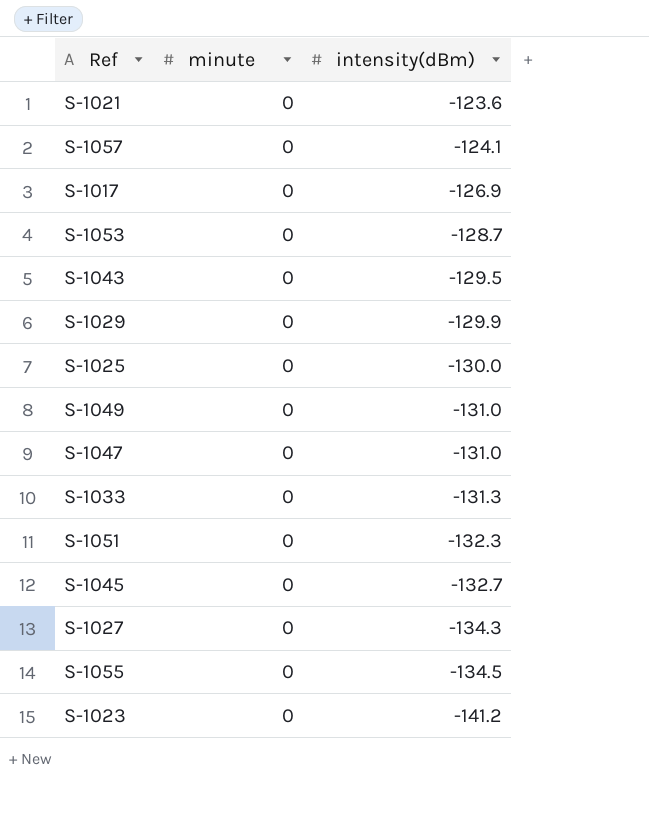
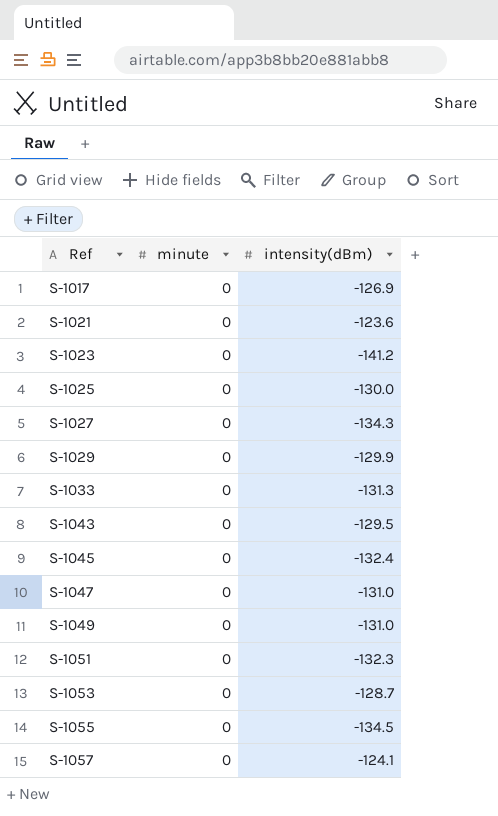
row order: intensity(dBm) descending -> Ref ascending
S-1045 | intensity(dBm): -132.7 -> -132.4

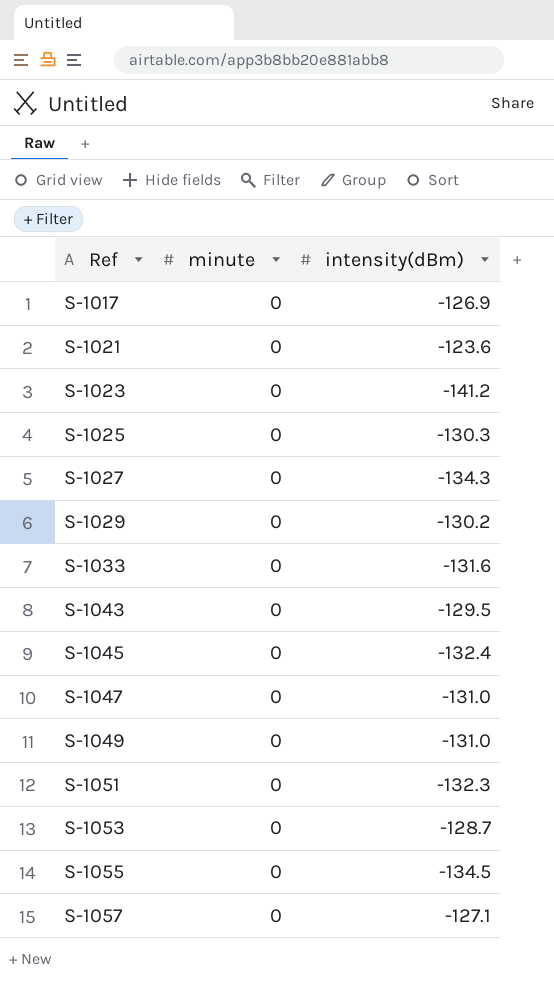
S-1025 | intensity(dBm): -130.0 -> -130.3
S-1029 | intensity(dBm): -129.9 -> -130.2
S-1033 | intensity(dBm): -131.3 -> -131.6
S-1057 | intensity(dBm): -124.1 -> -127.1

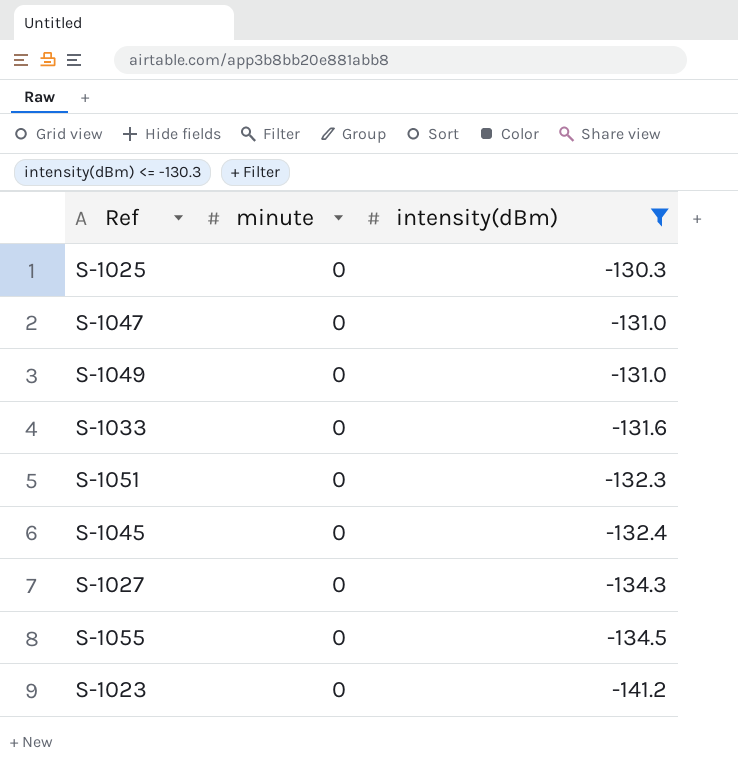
filter: none -> intensity(dBm) <= -130.3
row order: Ref ascending -> intensity(dBm) descending

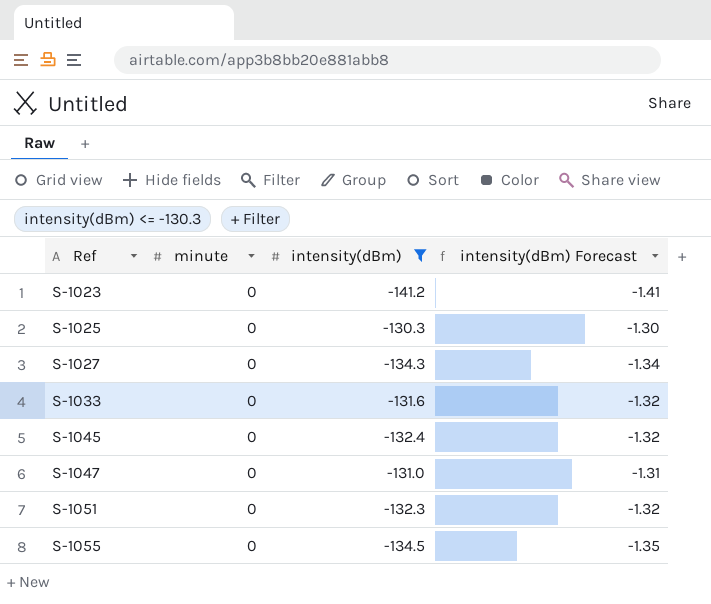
row order: intensity(dBm) descending -> Ref ascending
column intensity(dBm) Forecast | formula: none -> [intensity(dBm)] * 0.01
row S-1049: 0 | -131.0 -> none

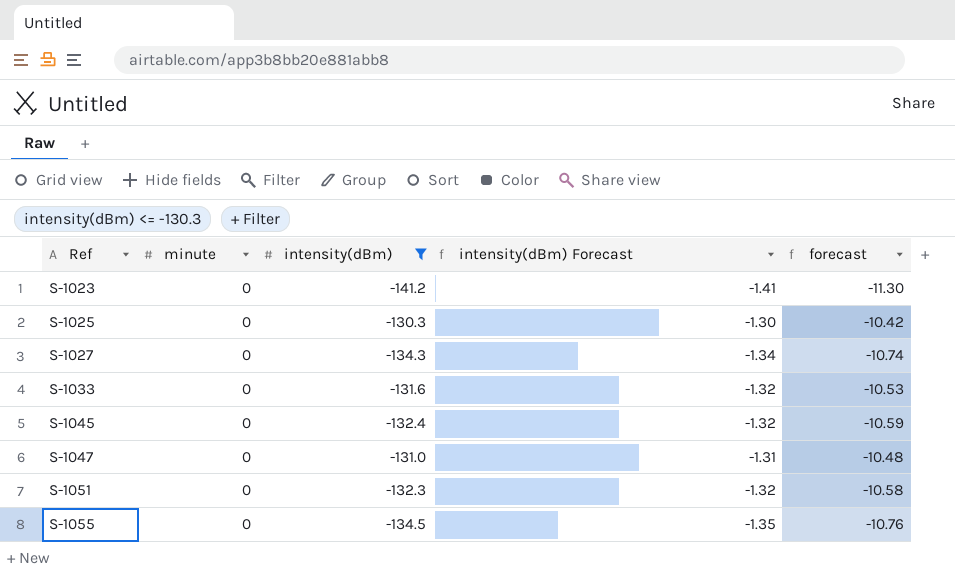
column forecast | formula: none -> [intensity(dBm)] * 0.08

